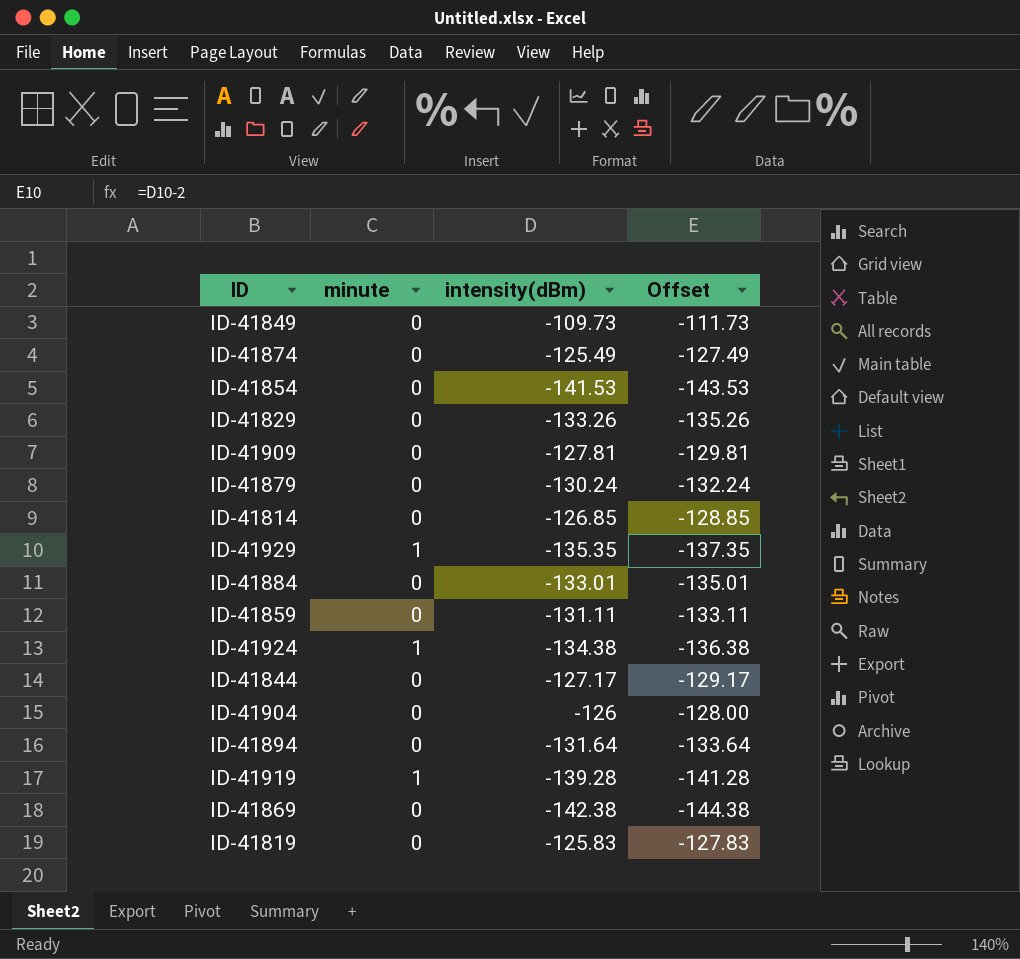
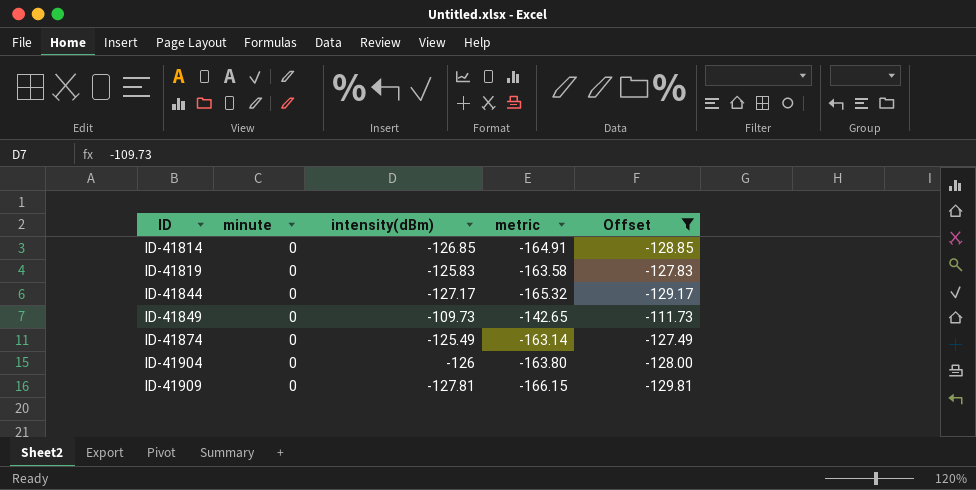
filter: none -> Offset >= -129.81
row order: none -> ID ascending
column metric | formula: none -> [intensity(dBm)] * 1.3

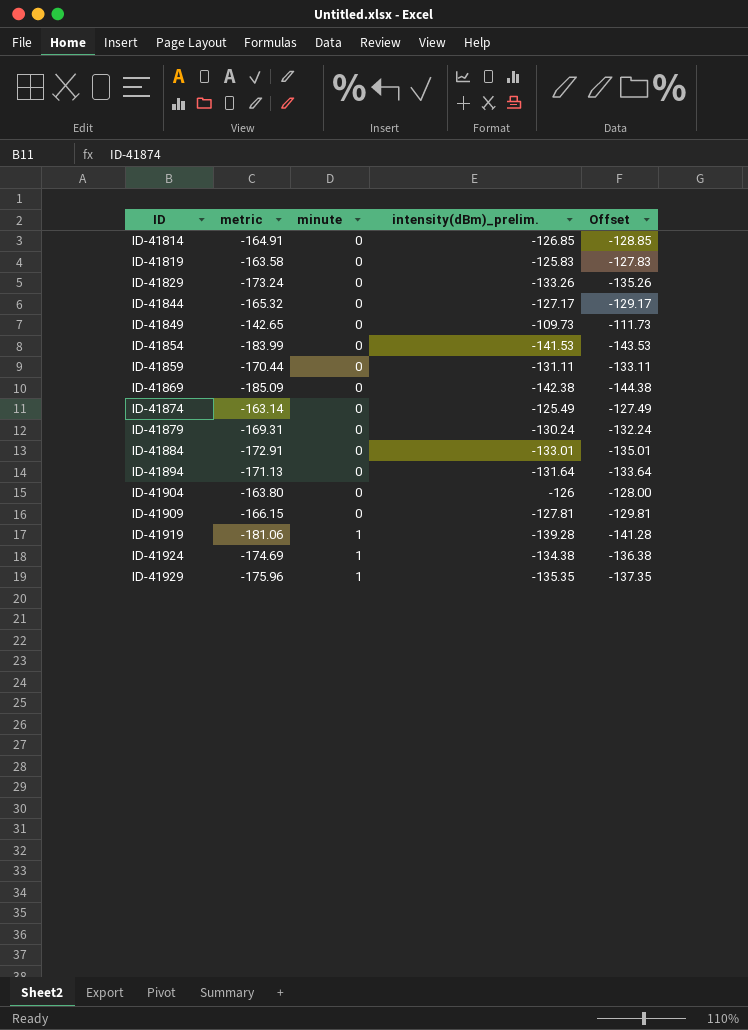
filter: Offset >= -129.81 -> none
column metric | position: 4 -> 2
column name: intensity(dBm) -> intensity(dBm)_prelim.

